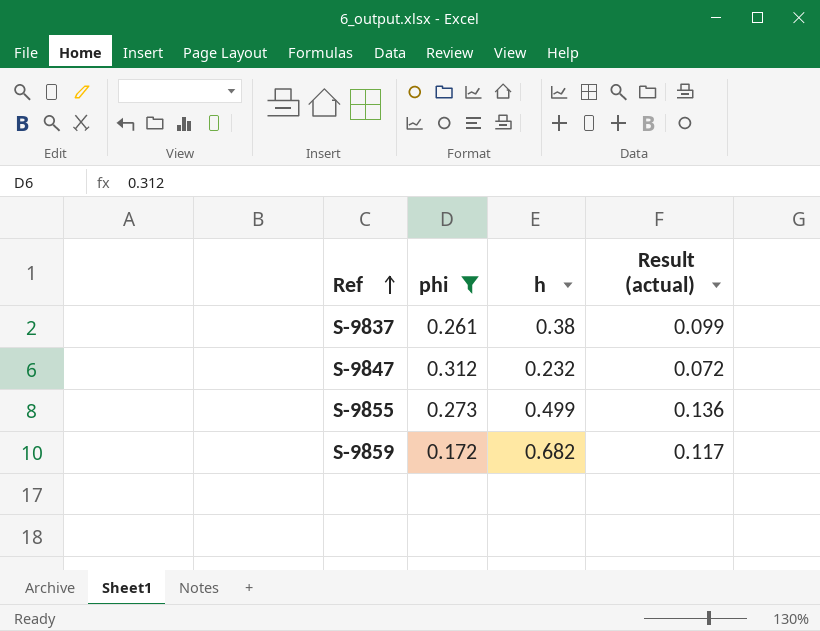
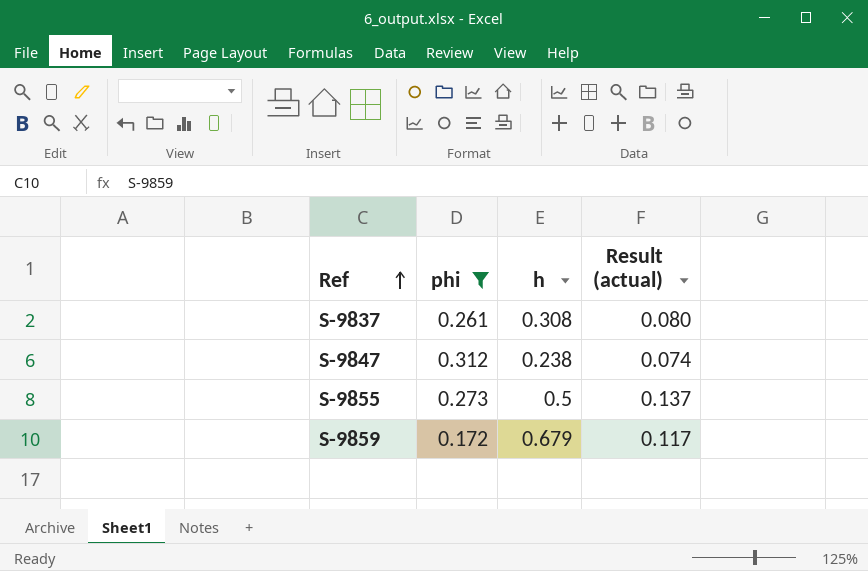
S-9837 | h: 0.38 -> 0.308
S-9837 | Result (actual): 0.099 -> 0.080
S-9847 | h: 0.232 -> 0.238
S-9847 | Result (actual): 0.072 -> 0.074
S-9855 | h: 0.499 -> 0.5
S-9855 | Result (actual): 0.136 -> 0.137
S-9859 | h: 0.682 -> 0.679

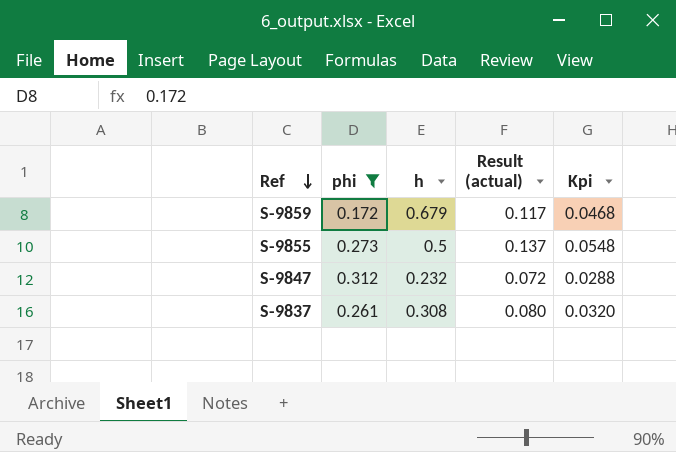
row order: Ref ascending -> Ref descending
column Kpi | formula: none -> [Result (actual)] * 0.4
S-9847 | h: 0.238 -> 0.232
S-9847 | Result (actual): 0.074 -> 0.072

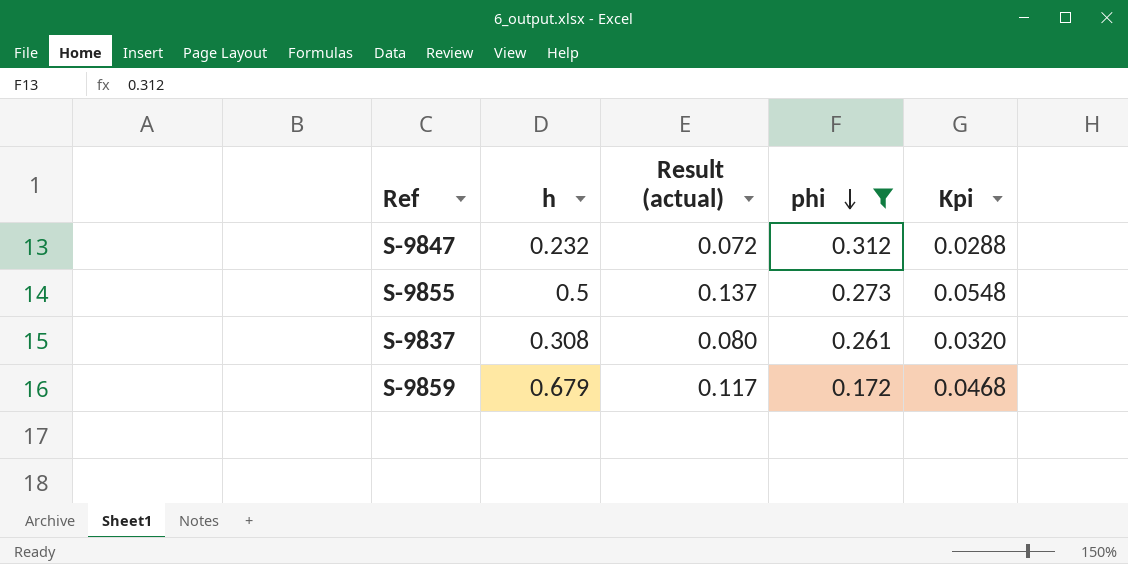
row order: Ref descending -> phi descending
column phi | position: 2 -> 4

